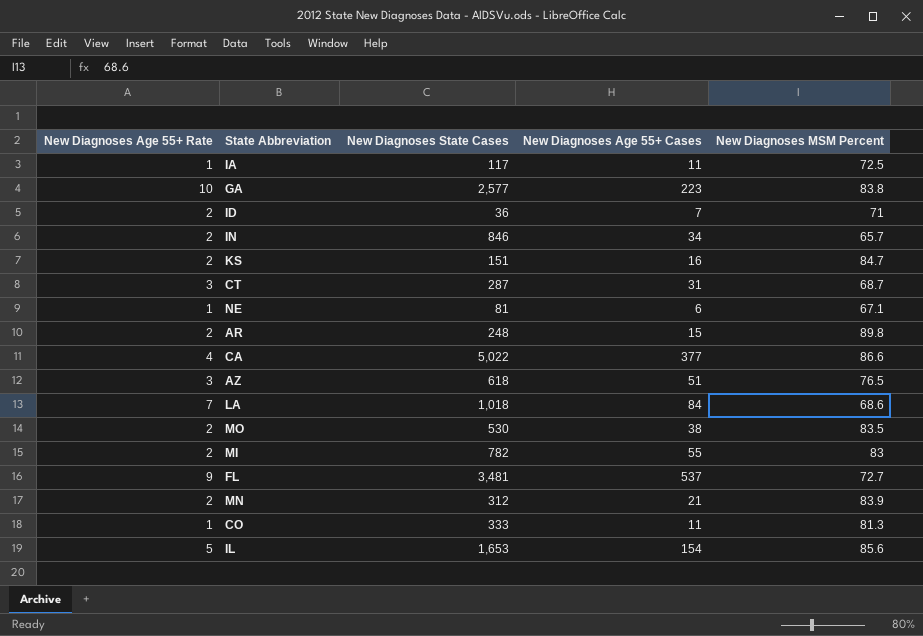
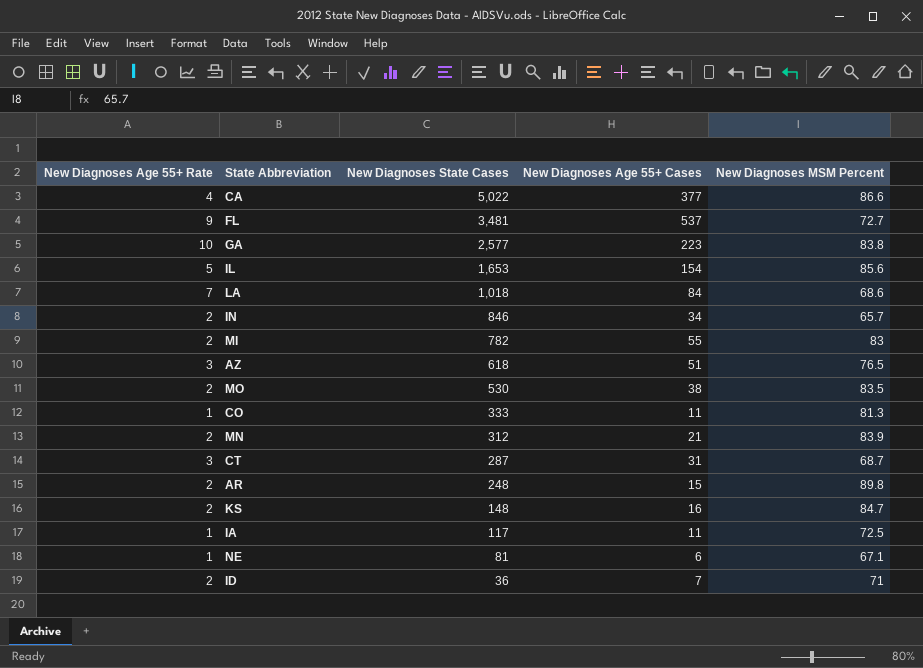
row order: none -> New Diagnoses State Cases descending
KS | New Diagnoses State Cases: 151 -> 148

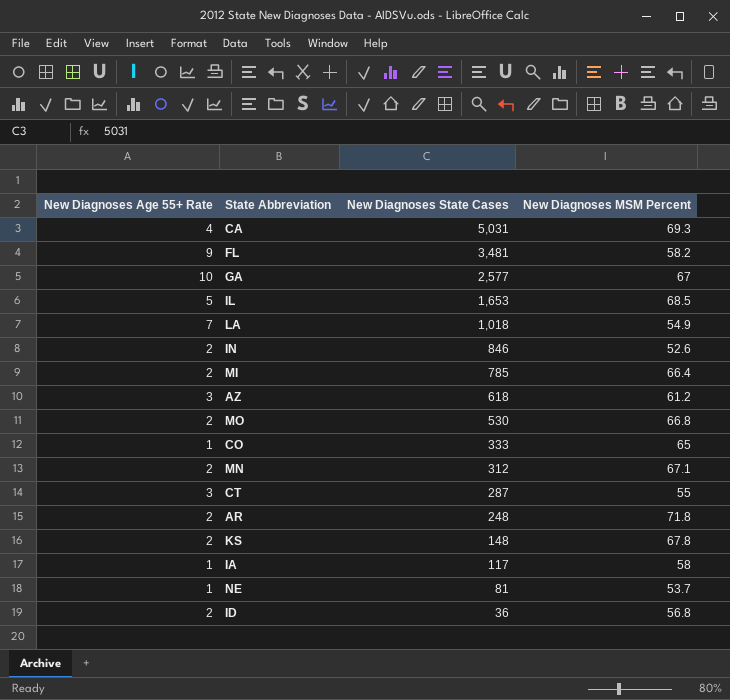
column New Diagnoses Age 55+ Cases | position: 4 -> none
CA | New Diagnoses State Cases: 5,022 -> 5,031
CA | New Diagnoses MSM Percent: 86.6 -> 69.3
FL | New Diagnoses MSM Percent: 72.7 -> 58.2
GA | New Diagnoses MSM Percent: 83.8 -> 67
IL | New Diagnoses MSM Percent: 85.6 -> 68.5
LA | New Diagnoses MSM Percent: 68.6 -> 54.9
IN | New Diagnoses MSM Percent: 65.7 -> 52.6
MI | New Diagnoses State Cases: 782 -> 785
MI | New Diagnoses MSM Percent: 83 -> 66.4
AZ | New Diagnoses MSM Percent: 76.5 -> 61.2
MO | New Diagnoses MSM Percent: 83.5 -> 66.8
CO | New Diagnoses MSM Percent: 81.3 -> 65
MN | New Diagnoses MSM Percent: 83.9 -> 67.1
CT | New Diagnoses MSM Percent: 68.7 -> 55
AR | New Diagnoses MSM Percent: 89.8 -> 71.8
KS | New Diagnoses MSM Percent: 84.7 -> 67.8
IA | New Diagnoses MSM Percent: 72.5 -> 58
NE | New Diagnoses MSM Percent: 67.1 -> 53.7
ID | New Diagnoses MSM Percent: 71 -> 56.8

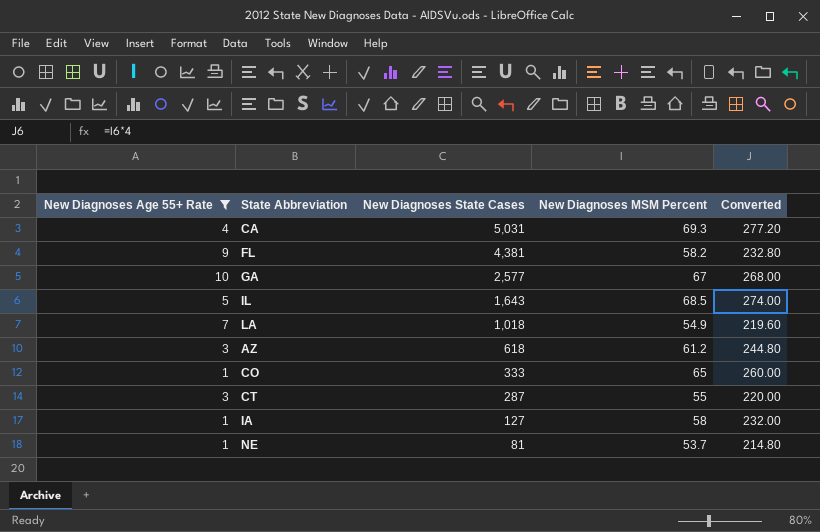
filter: none -> New Diagnoses Age 55+ Rate != 2
column Converted | formula: none -> [New Diagnoses MSM Percent] * 4
FL | New Diagnoses State Cases: 3,481 -> 4,381
IL | New Diagnoses State Cases: 1,653 -> 1,643
IA | New Diagnoses State Cases: 117 -> 127

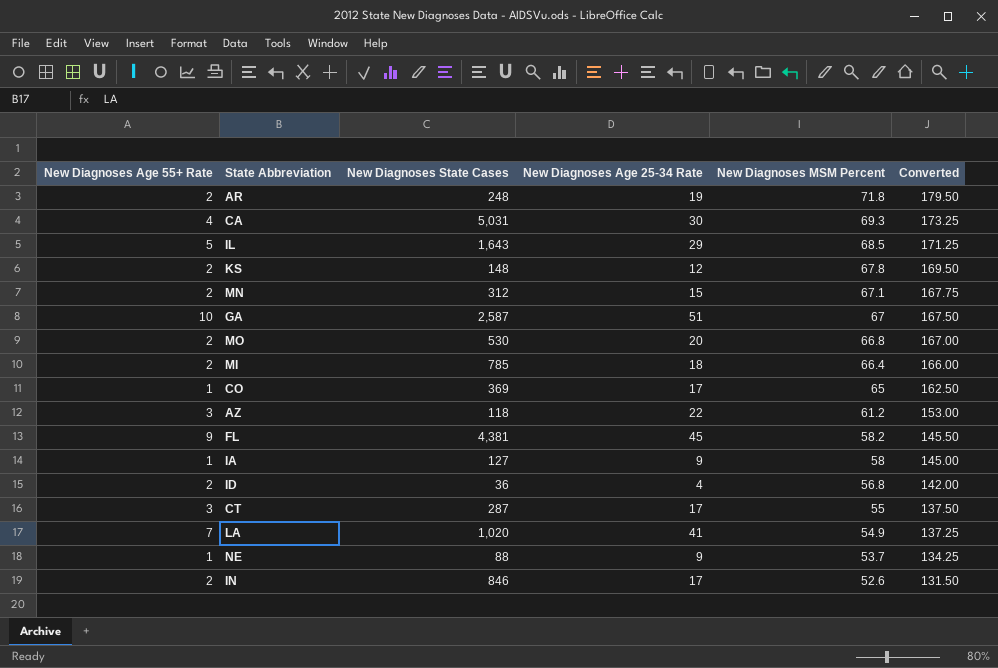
filter: New Diagnoses Age 55+ Rate != 2 -> none
row order: New Diagnoses State Cases descending -> New Diagnoses MSM Percent descending
column New Diagnoses Age 25-34 Rate | position: none -> 4
column Converted | formula: [New Diagnoses MSM Percent] * 4 -> [New Diagnoses MSM Percent] * 2.5
GA | New Diagnoses State Cases: 2,577 -> 2,587
CO | New Diagnoses State Cases: 333 -> 369
AZ | New Diagnoses State Cases: 618 -> 118
LA | New Diagnoses State Cases: 1,018 -> 1,020
NE | New Diagnoses State Cases: 81 -> 88

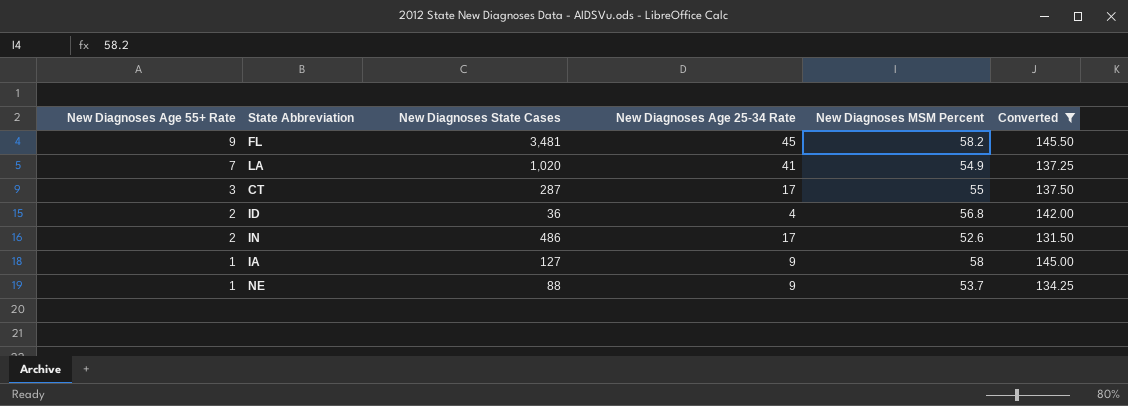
filter: none -> Converted <= 145.50
row order: New Diagnoses MSM Percent descending -> New Diagnoses Age 55+ Rate descending
FL | New Diagnoses State Cases: 4,381 -> 3,481
IN | New Diagnoses State Cases: 846 -> 486

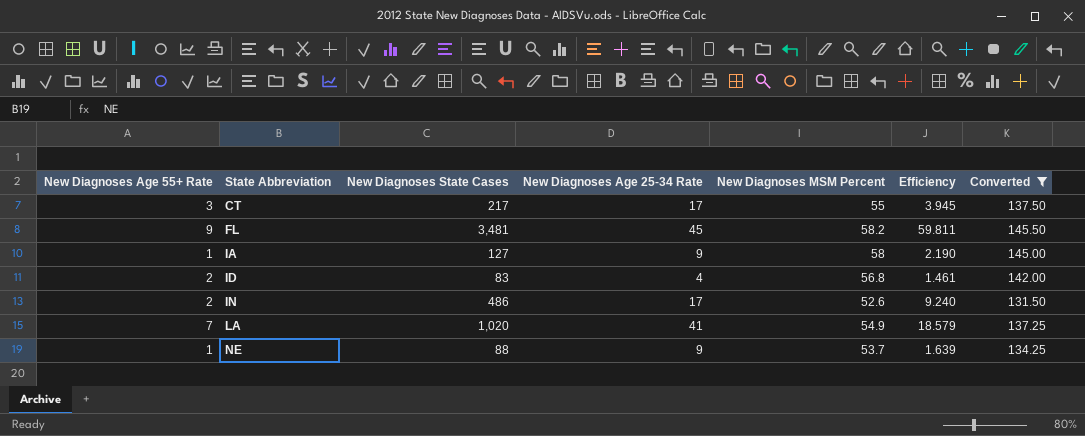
row order: New Diagnoses Age 55+ Rate descending -> State Abbreviation ascending
column Efficiency | formula: none -> [New Diagnoses State Cases] / [New Diagnoses MSM Percent]
CT | New Diagnoses State Cases: 287 -> 217
ID | New Diagnoses State Cases: 36 -> 83

